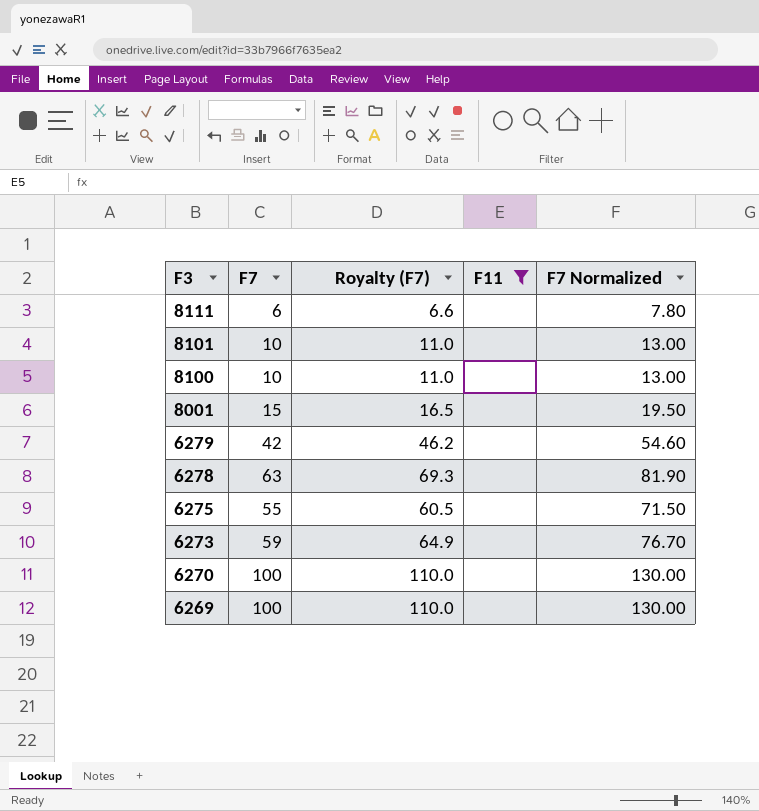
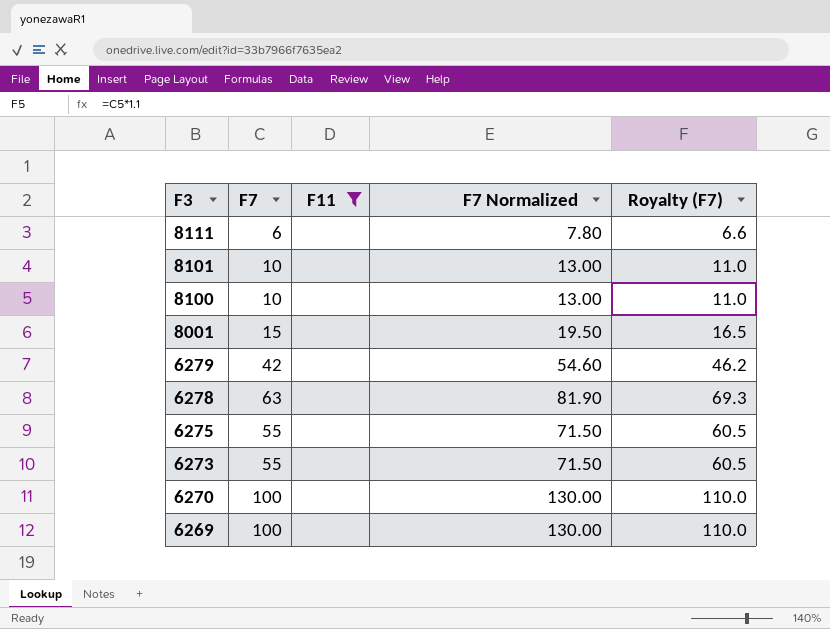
column Royalty (F7) | position: 3 -> 5
6273 | F7: 59 -> 55
6273 | F7 Normalized: 76.70 -> 71.50
6273 | Royalty (F7): 64.9 -> 60.5

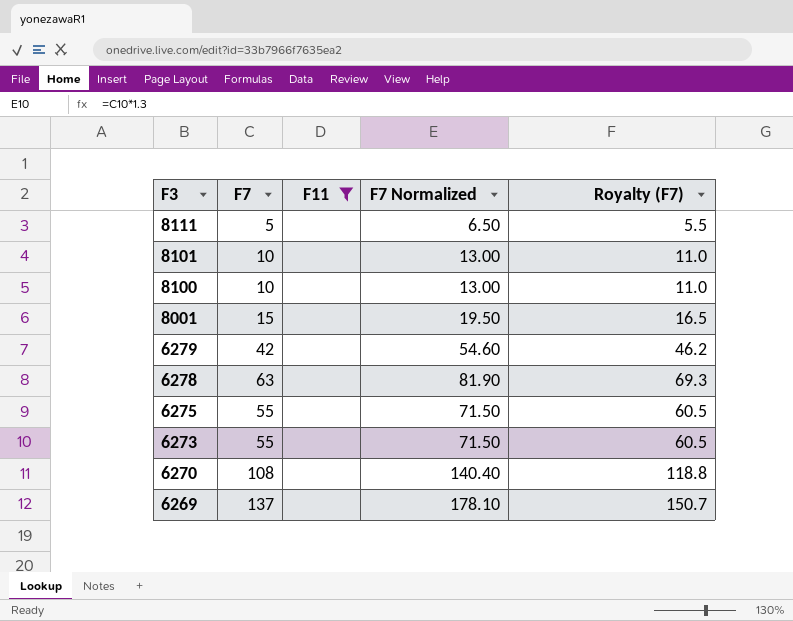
8111 | F7: 6 -> 5
8111 | F7 Normalized: 7.80 -> 6.50
8111 | Royalty (F7): 6.6 -> 5.5
6270 | F7: 100 -> 108
6270 | F7 Normalized: 130.00 -> 140.40
6270 | Royalty (F7): 110.0 -> 118.8
6269 | F7: 100 -> 137
6269 | F7 Normalized: 130.00 -> 178.10
6269 | Royalty (F7): 110.0 -> 150.7

